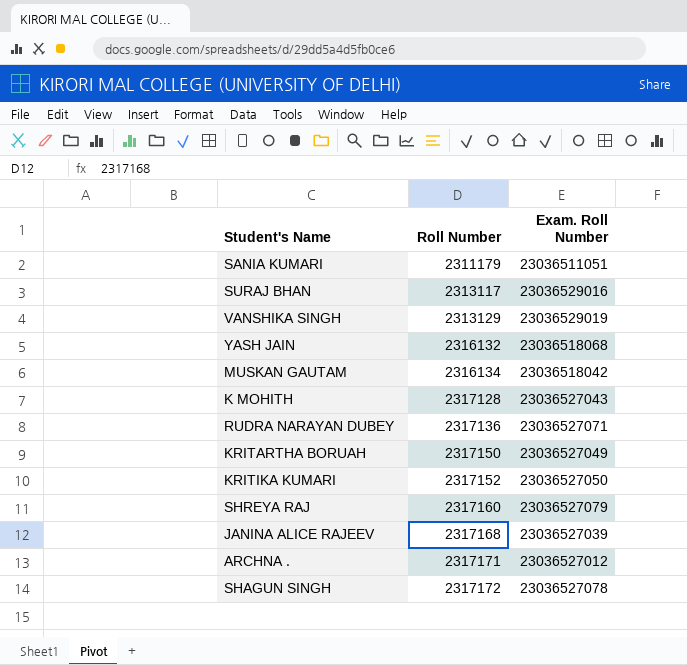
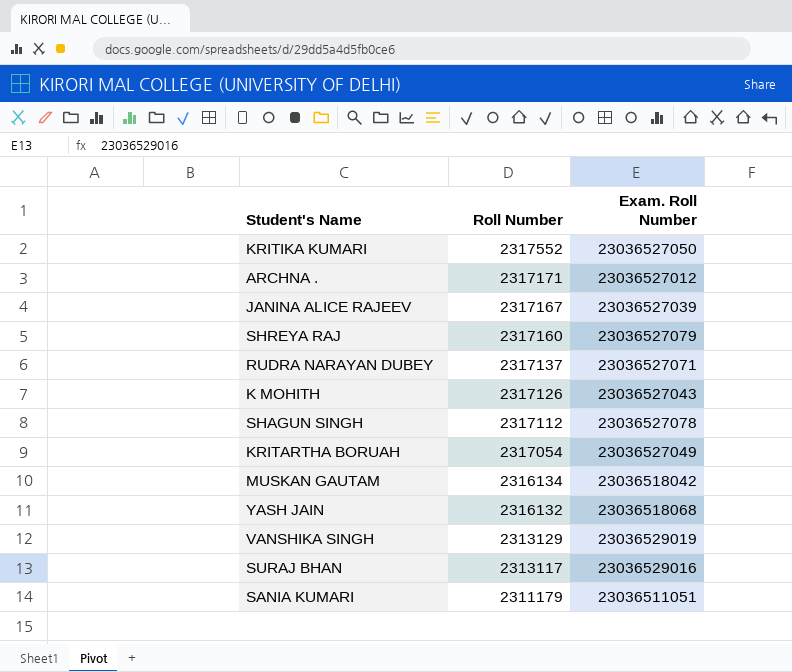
row order: Roll Number ascending -> Roll Number descending
KRITIKA KUMARI | Roll Number: 2317152 -> 2317552
JANINA ALICE RAJEEV | Roll Number: 2317168 -> 2317167
RUDRA NARAYAN DUBEY | Roll Number: 2317136 -> 2317137
K MOHITH | Roll Number: 2317128 -> 2317126
SHAGUN SINGH | Roll Number: 2317172 -> 2317112
KRITARTHA BORUAH | Roll Number: 2317150 -> 2317054

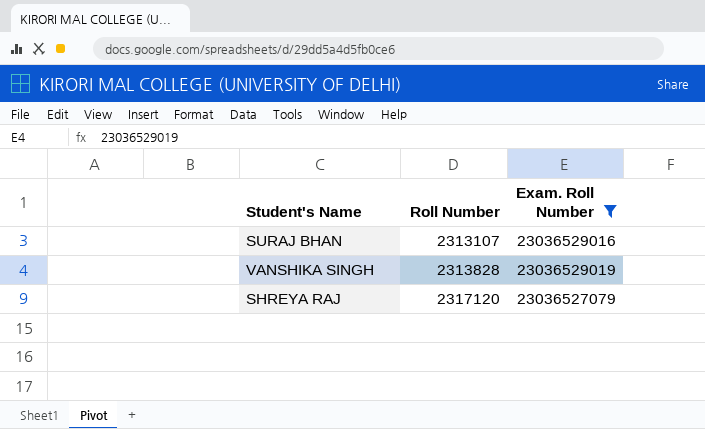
filter: none -> Exam. Roll Number >= 23036527079
row order: Roll Number descending -> Roll Number ascending
SURAJ BHAN | Roll Number: 2313117 -> 2313107
VANSHIKA SINGH | Roll Number: 2313129 -> 2313828
SHREYA RAJ | Roll Number: 2317160 -> 2317120

